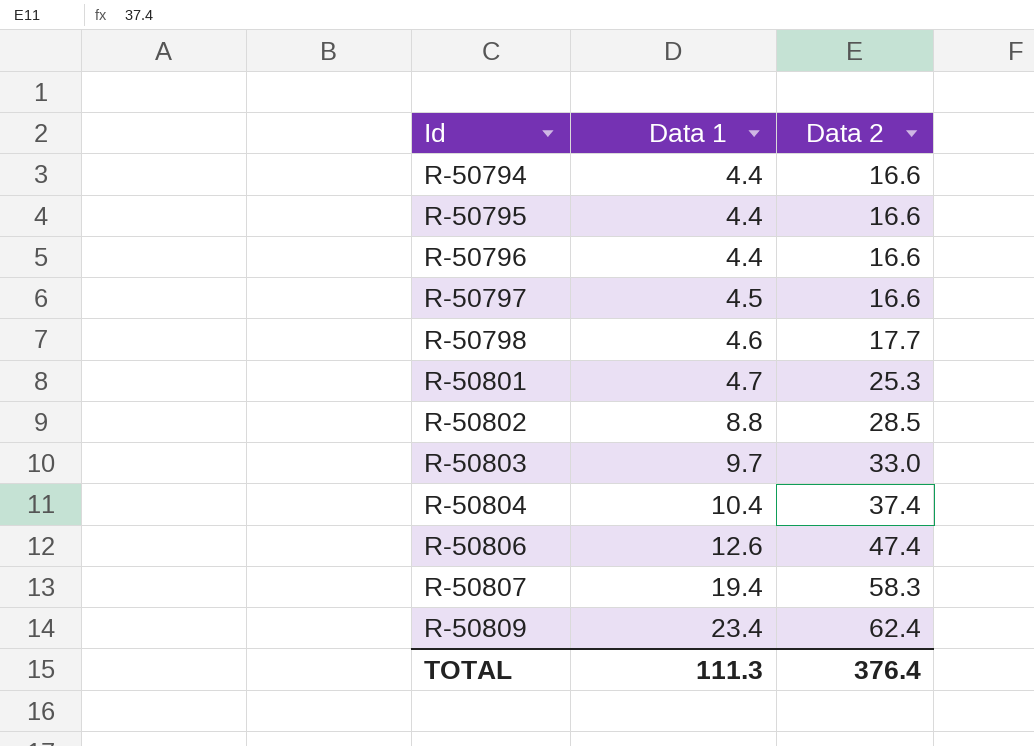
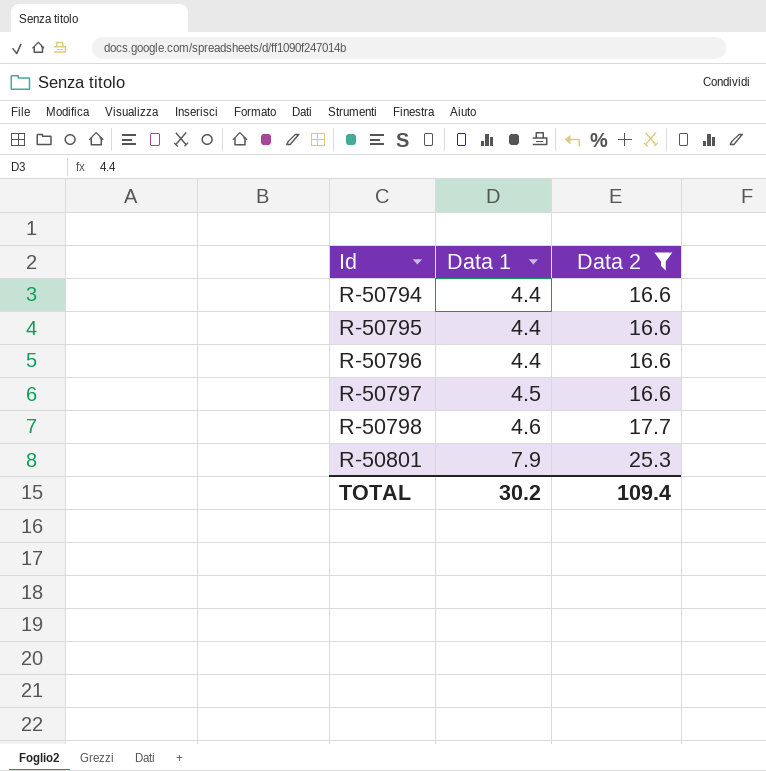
filter: none -> Data 2 <= 25.3
R-50801 | Data 1: 4.7 -> 7.9
TOTAL | Data 1: 111.3 -> 30.2
TOTAL | Data 2: 376.4 -> 109.4

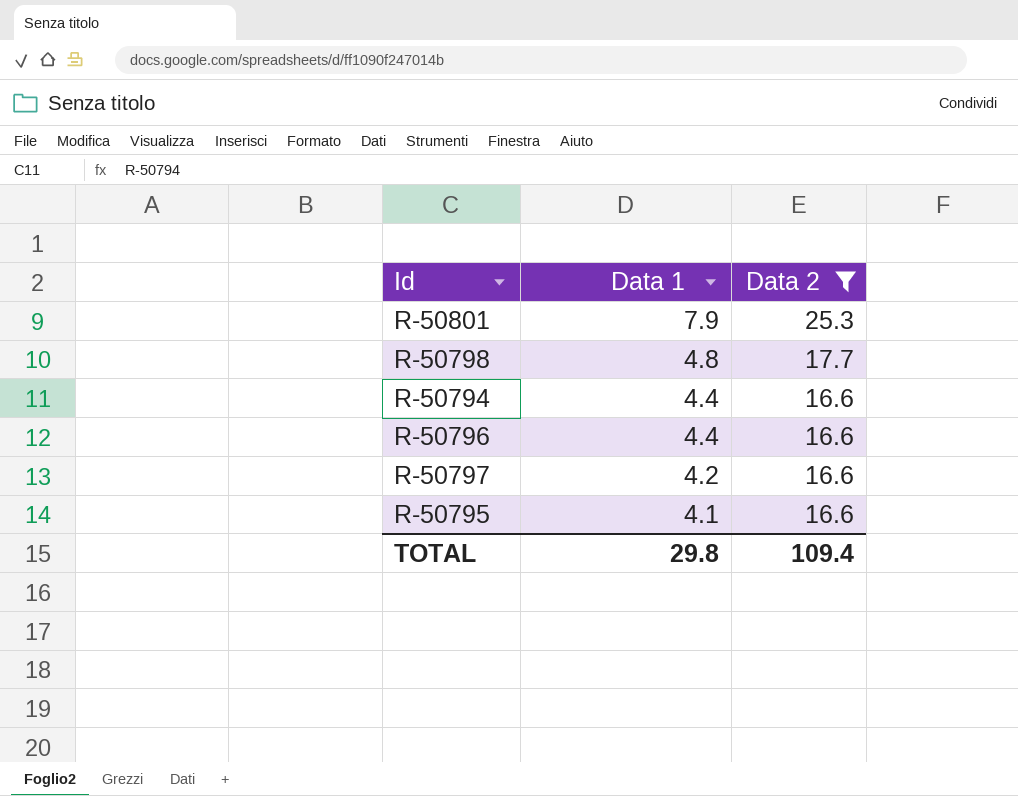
row order: Id ascending -> Data 1 descending
R-50798 | Data 1: 4.6 -> 4.8
R-50797 | Data 1: 4.5 -> 4.2
R-50795 | Data 1: 4.4 -> 4.1
TOTAL | Data 1: 30.2 -> 29.8

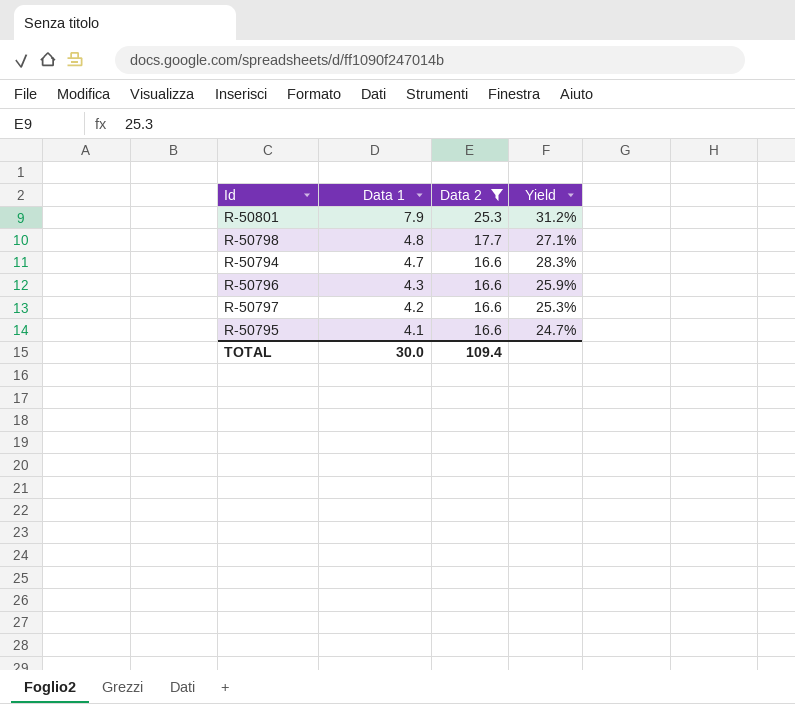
column Yield | formula: none -> [Data 1] / [Data 2]
R-50794 | Data 1: 4.4 -> 4.7
R-50796 | Data 1: 4.4 -> 4.3
TOTAL | Data 1: 29.8 -> 30.0

